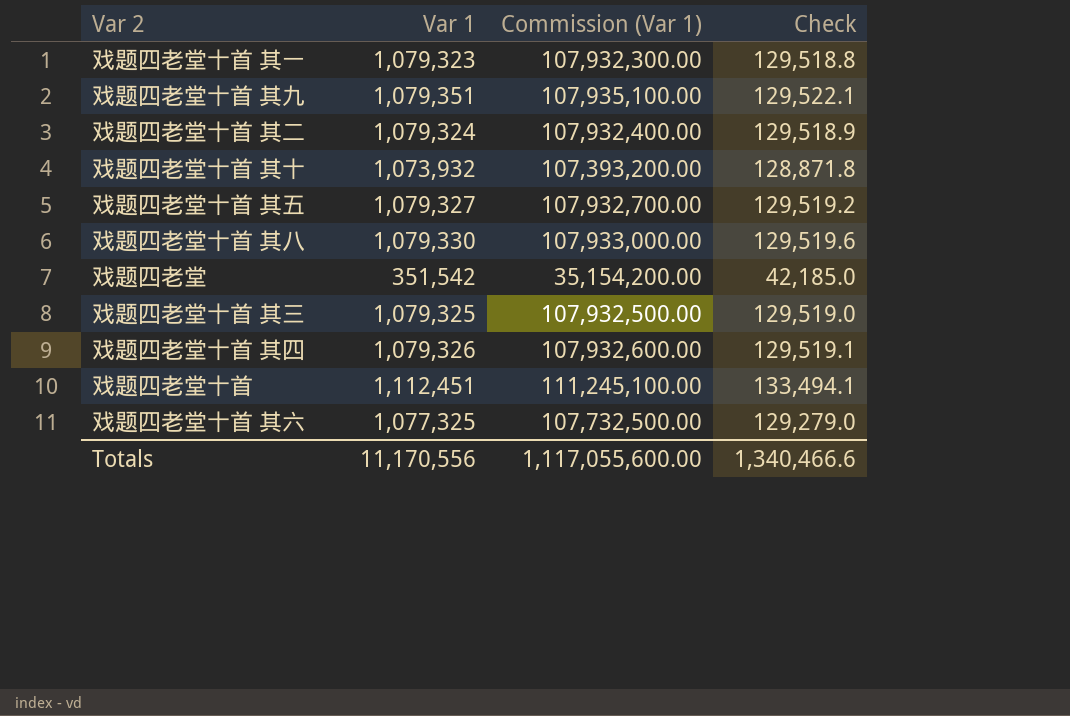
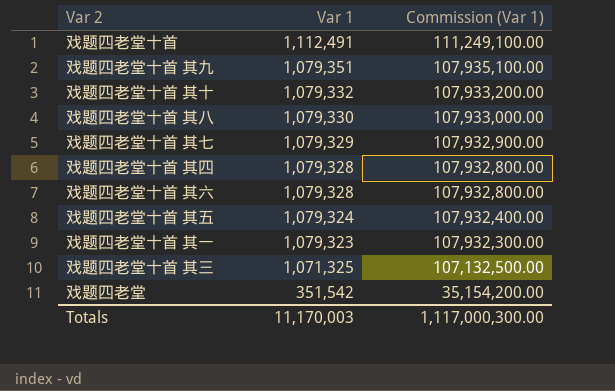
row order: none -> Var 1 descending
column Check | formula: [Var 1] * 0.12 -> none
row 戏题四老堂十首 其二: 1,079,324 | 107,932,400.00 | 129,518.9 -> none
戏题四老堂十首 | Var 1: 1,112,451 -> 1,112,491
戏题四老堂十首 | Commission (Var 1): 111,245,100.00 -> 111,249,100.00
戏题四老堂十首 其十 | Var 1: 1,073,932 -> 1,079,332
戏题四老堂十首 其十 | Commission (Var 1): 107,393,200.00 -> 107,933,200.00
row 戏题四老堂十首 其七: none -> 1,079,329 | 107,932,900.00
戏题四老堂十首 其四 | Var 1: 1,079,326 -> 1,079,328
戏题四老堂十首 其四 | Commission (Var 1): 107,932,600.00 -> 107,932,800.00
戏题四老堂十首 其六 | Var 1: 1,077,325 -> 1,079,328
戏题四老堂十首 其六 | Commission (Var 1): 107,732,500.00 -> 107,932,800.00
戏题四老堂十首 其五 | Var 1: 1,079,327 -> 1,079,324
戏题四老堂十首 其五 | Commission (Var 1): 107,932,700.00 -> 107,932,400.00
戏题四老堂十首 其三 | Var 1: 1,079,325 -> 1,071,325
戏题四老堂十首 其三 | Commission (Var 1): 107,932,500.00 -> 107,132,500.00
Totals | Var 1: 11,170,556 -> 11,170,003
Totals | Commission (Var 1): 1,117,055,600.00 -> 1,117,000,300.00

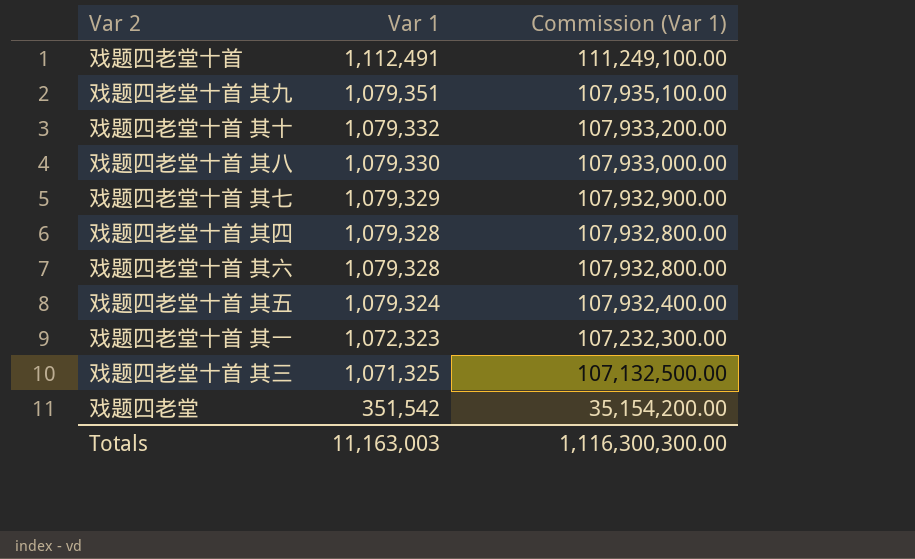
戏题四老堂十首 其一 | Var 1: 1,079,323 -> 1,072,323
戏题四老堂十首 其一 | Commission (Var 1): 107,932,300.00 -> 107,232,300.00
Totals | Var 1: 11,170,003 -> 11,163,003
Totals | Commission (Var 1): 1,117,000,300.00 -> 1,116,300,300.00

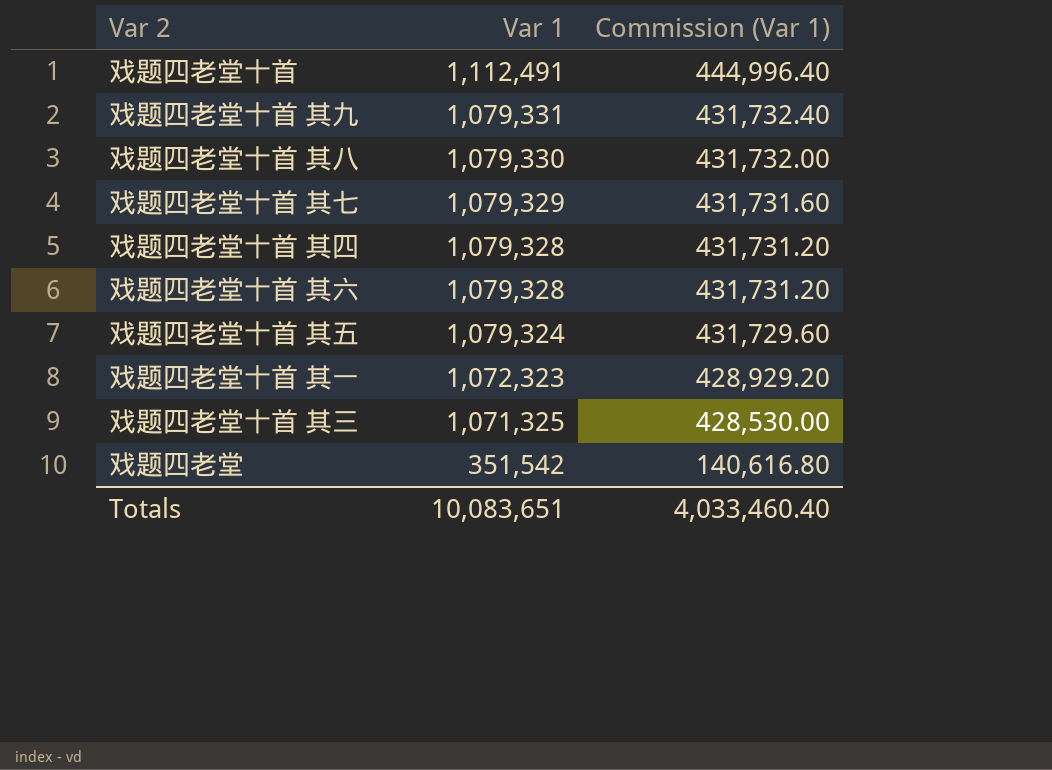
column Commission (Var 1) | formula: [Var 1] * 100 -> [Var 1] * 0.4
row 戏题四老堂十首 其十: 1,079,332 | 107,933,200.00 -> none
戏题四老堂十首 其九 | Var 1: 1,079,351 -> 1,079,331
Totals | Var 1: 11,163,003 -> 10,083,651
Totals | Commission (Var 1): 1,116,300,300.00 -> 4,033,460.40

